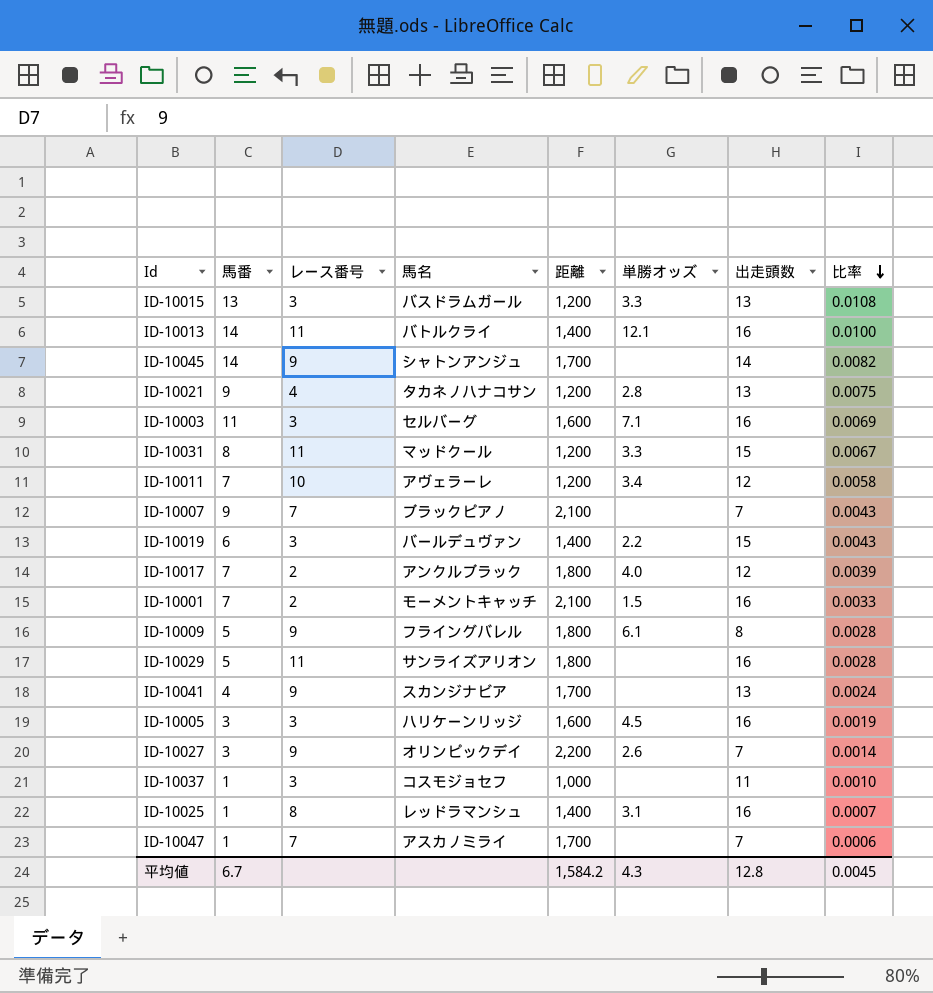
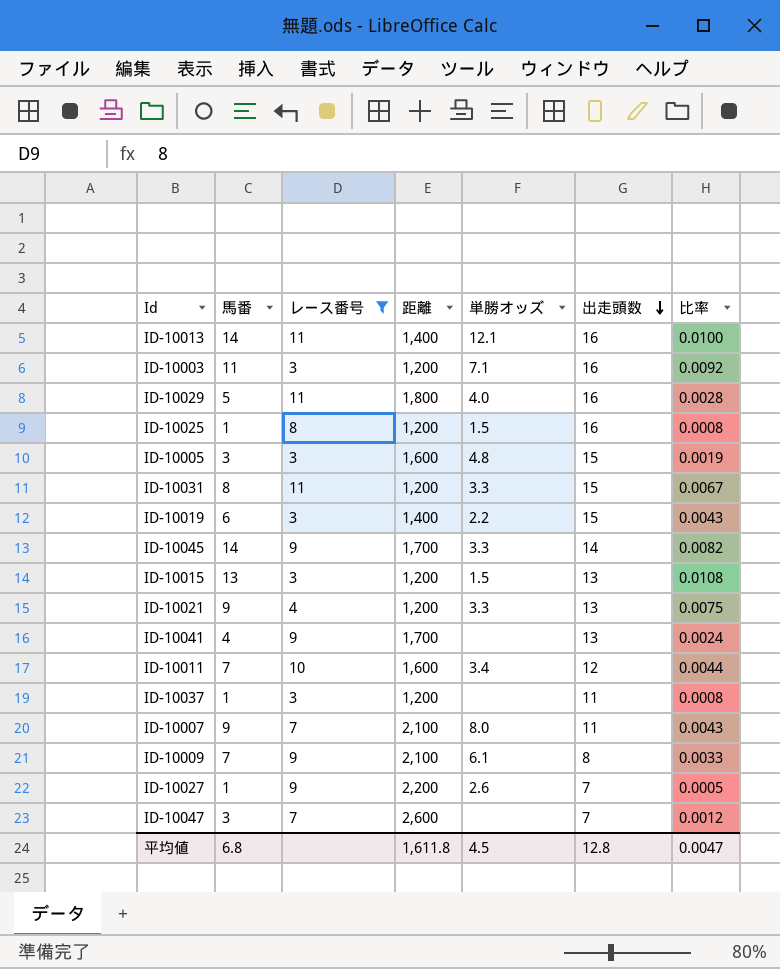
filter: none -> レース番号 != 2
row order: 比率 descending -> 出走頭数 descending
column 馬名 | position: 4 -> none
ID-10003 | 距離: 1,600 -> 1,200
ID-10003 | 比率: 0.0069 -> 0.0092
ID-10029 | 単勝オッズ: none -> 4.0
ID-10025 | 距離: 1,400 -> 1,200
ID-10025 | 単勝オッズ: 3.1 -> 1.5
ID-10025 | 比率: 0.0007 -> 0.0008
ID-10005 | 単勝オッズ: 4.5 -> 4.8
ID-10005 | 出走頭数: 16 -> 15
ID-10045 | 単勝オッズ: none -> 3.3
ID-10015 | 単勝オッズ: 3.3 -> 1.5
ID-10021 | 単勝オッズ: 2.8 -> 3.3
ID-10011 | 距離: 1,200 -> 1,600
ID-10011 | 比率: 0.0058 -> 0.0044
ID-10037 | 距離: 1,000 -> 1,200
ID-10037 | 比率: 0.0010 -> 0.0008
ID-10007 | 単勝オッズ: none -> 8.0
ID-10007 | 出走頭数: 7 -> 11
ID-10009 | 馬番: 5 -> 7
ID-10009 | 距離: 1,800 -> 2,100
ID-10009 | 比率: 0.0028 -> 0.0033
ID-10027 | 馬番: 3 -> 1
ID-10027 | 比率: 0.0014 -> 0.0005
ID-10047 | 馬番: 1 -> 3
ID-10047 | 距離: 1,700 -> 2,600
ID-10047 | 比率: 0.0006 -> 0.0012
平均値 | 馬番: 6.7 -> 6.8
平均値 | 距離: 1,584.2 -> 1,611.8
平均値 | 単勝オッズ: 4.3 -> 4.5
平均値 | 比率: 0.0045 -> 0.0047

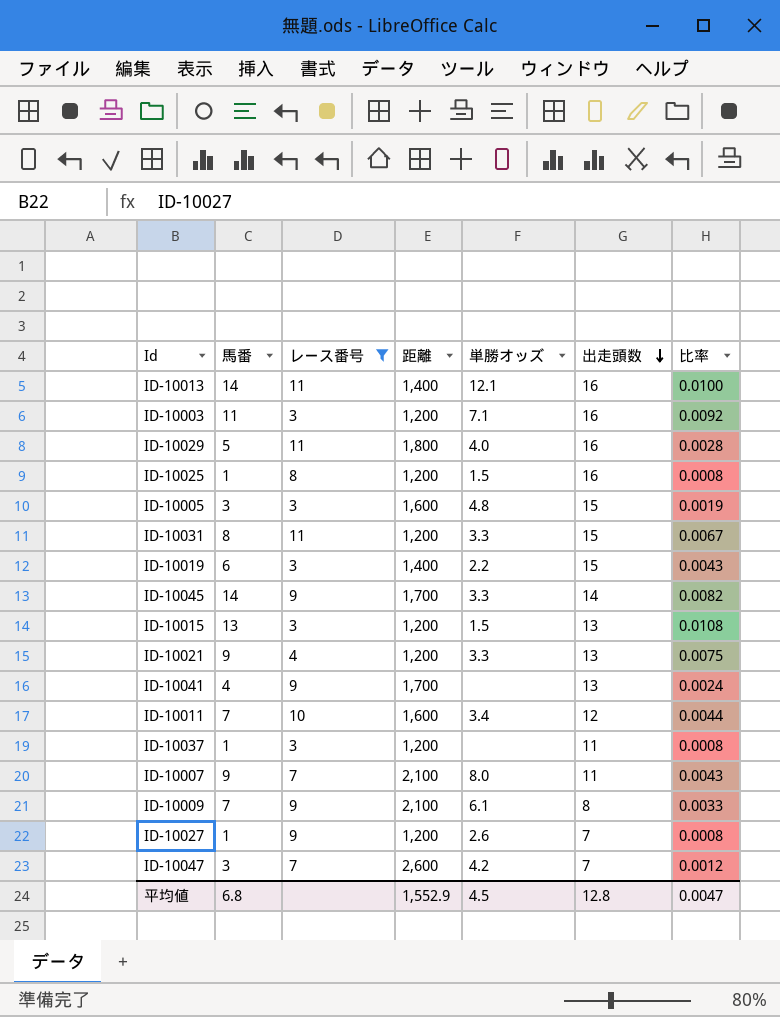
ID-10027 | 距離: 2,200 -> 1,200
ID-10027 | 比率: 0.0005 -> 0.0008
ID-10047 | 単勝オッズ: none -> 4.2
平均値 | 距離: 1,611.8 -> 1,552.9

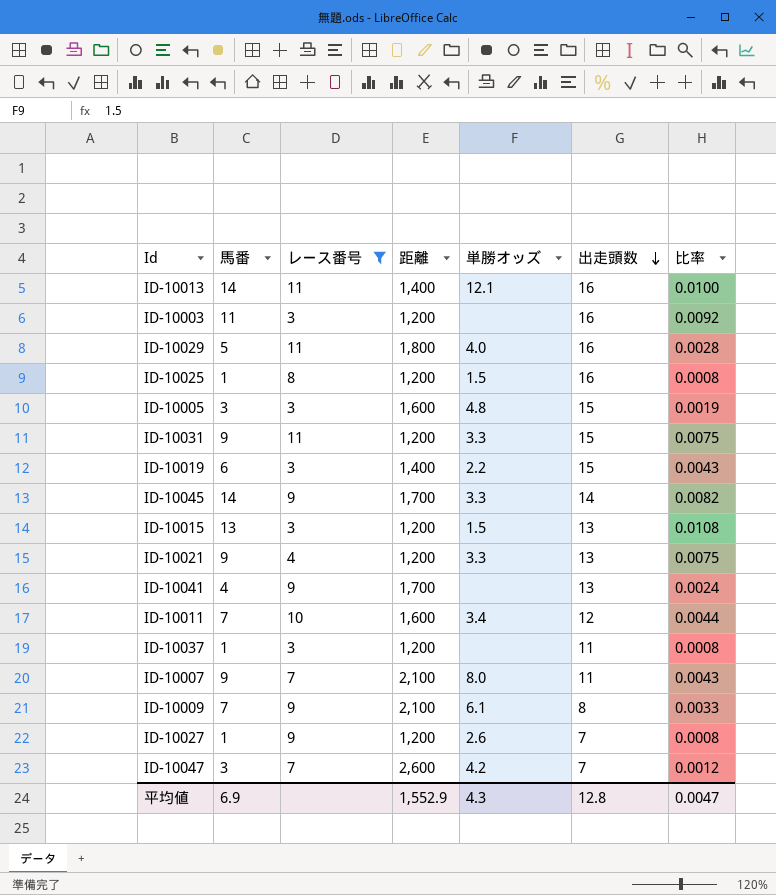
ID-10003 | 単勝オッズ: 7.1 -> none
ID-10031 | 馬番: 8 -> 9
ID-10031 | 比率: 0.0067 -> 0.0075
平均値 | 馬番: 6.8 -> 6.9
平均値 | 単勝オッズ: 4.5 -> 4.3

